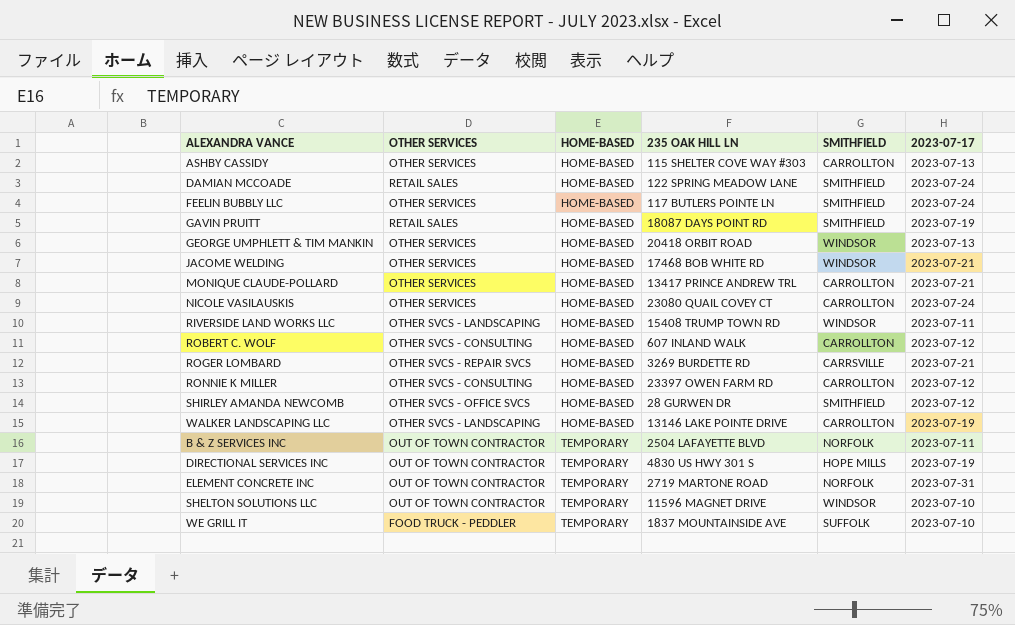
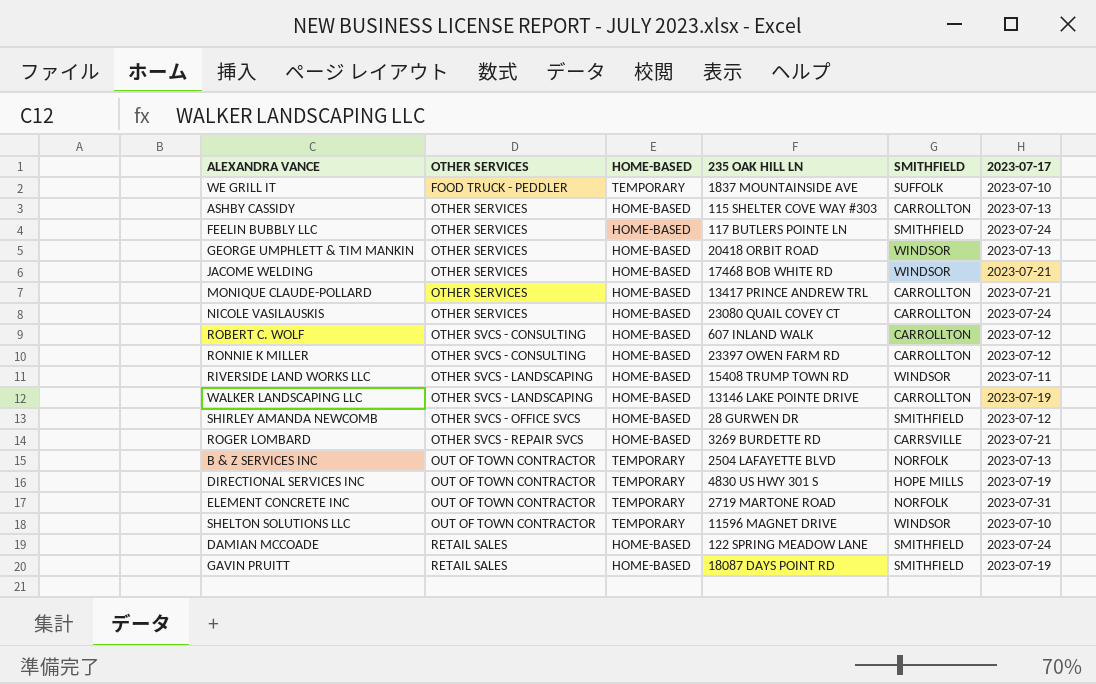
row order: HOME-BASED ascending -> OTHER SERVICES ascending
B & Z SERVICES INC | 2023-07-17: 2023-07-11 -> 2023-07-13

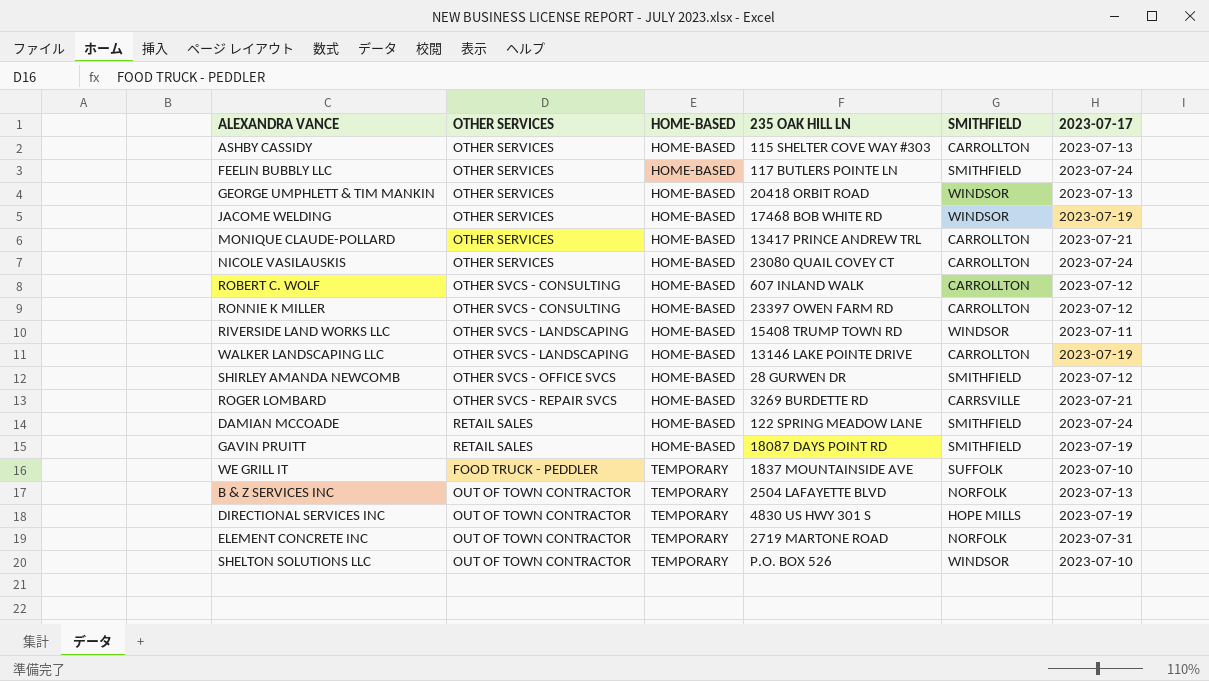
row order: OTHER SERVICES ascending -> HOME-BASED ascending
JACOME WELDING | 2023-07-17: 2023-07-21 -> 2023-07-19
SHELTON SOLUTIONS LLC | 235 OAK HILL LN: 11596 MAGNET DRIVE -> P.O. BOX 526

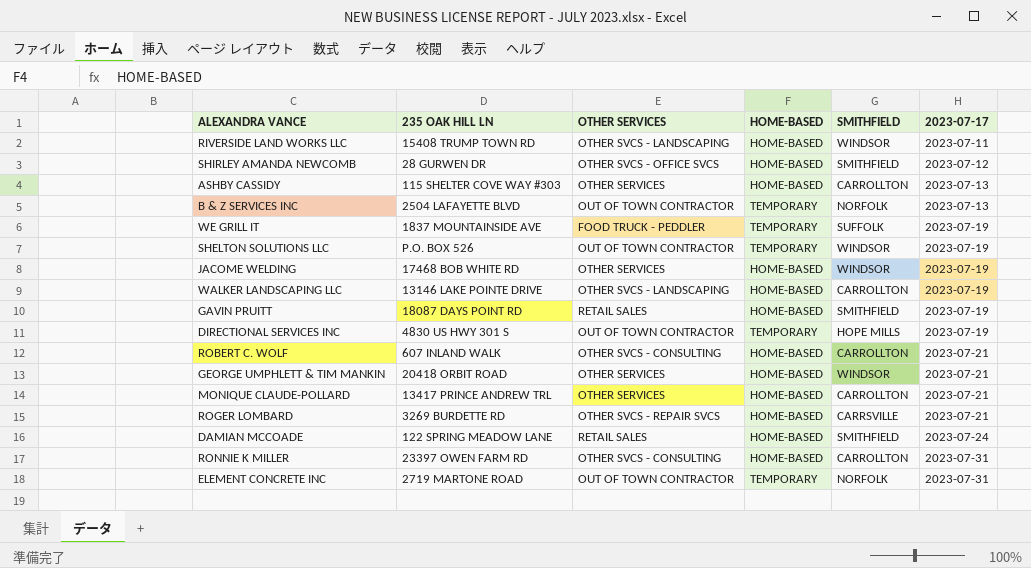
row order: HOME-BASED ascending -> 2023-07-17 ascending
column 235 OAK HILL LN | position: 4 -> 2
row FEELIN BUBBLY LLC: OTHER SERVICES | HOME-BASED | 117 BUTLERS POINTE LN | SMITHFIELD | 2023-07-24 -> none
row NICOLE VASILAUSKIS: OTHER SERVICES | HOME-BASED | 23080 QUAIL COVEY CT | CARROLLTON | 2023-07-24 -> none
WE GRILL IT | 2023-07-17: 2023-07-10 -> 2023-07-19
SHELTON SOLUTIONS LLC | 2023-07-17: 2023-07-10 -> 2023-07-19
ROBERT C. WOLF | 2023-07-17: 2023-07-12 -> 2023-07-21
GEORGE UMPHLETT & TIM MANKIN | 2023-07-17: 2023-07-13 -> 2023-07-21
RONNIE K MILLER | 2023-07-17: 2023-07-12 -> 2023-07-31

